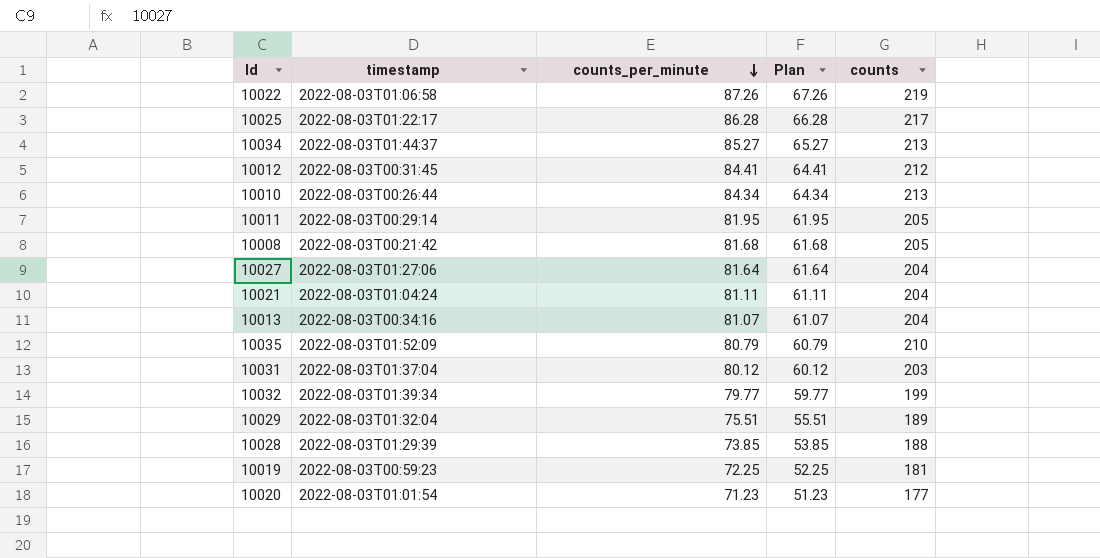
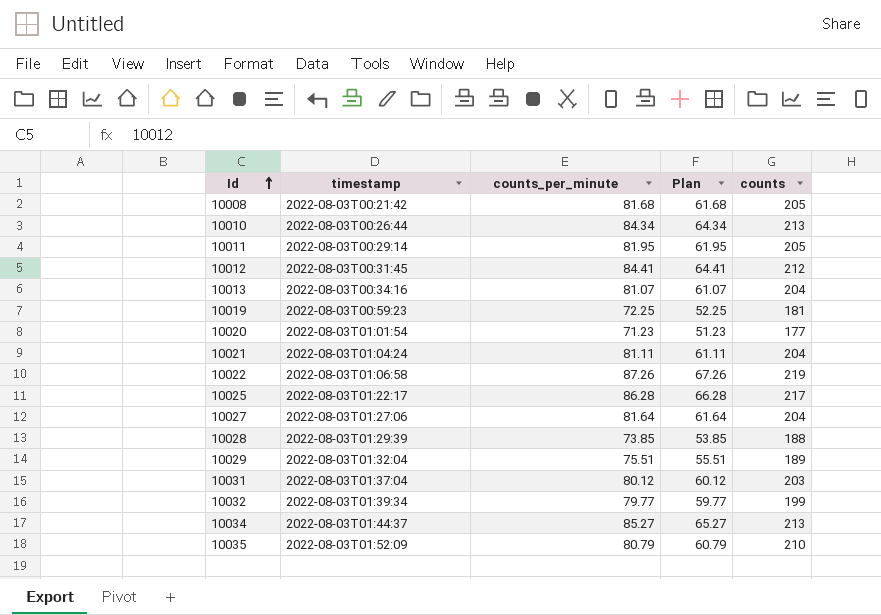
row order: counts_per_minute descending -> Id ascending

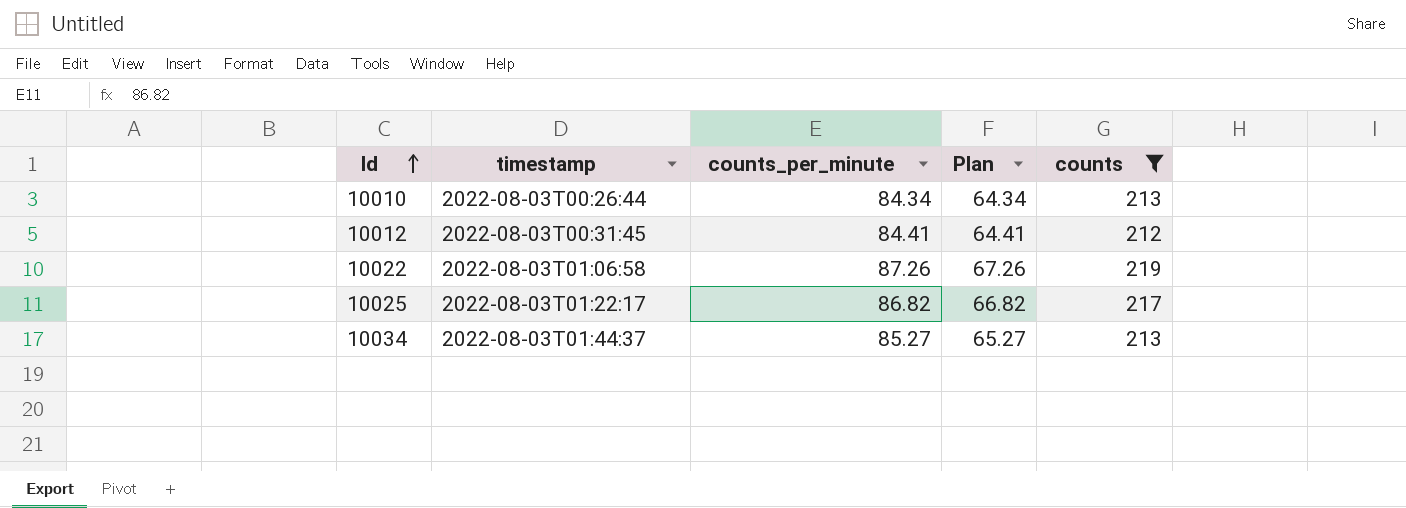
filter: none -> counts >= 212
10025 | counts_per_minute: 86.28 -> 86.82
10025 | Plan: 66.28 -> 66.82

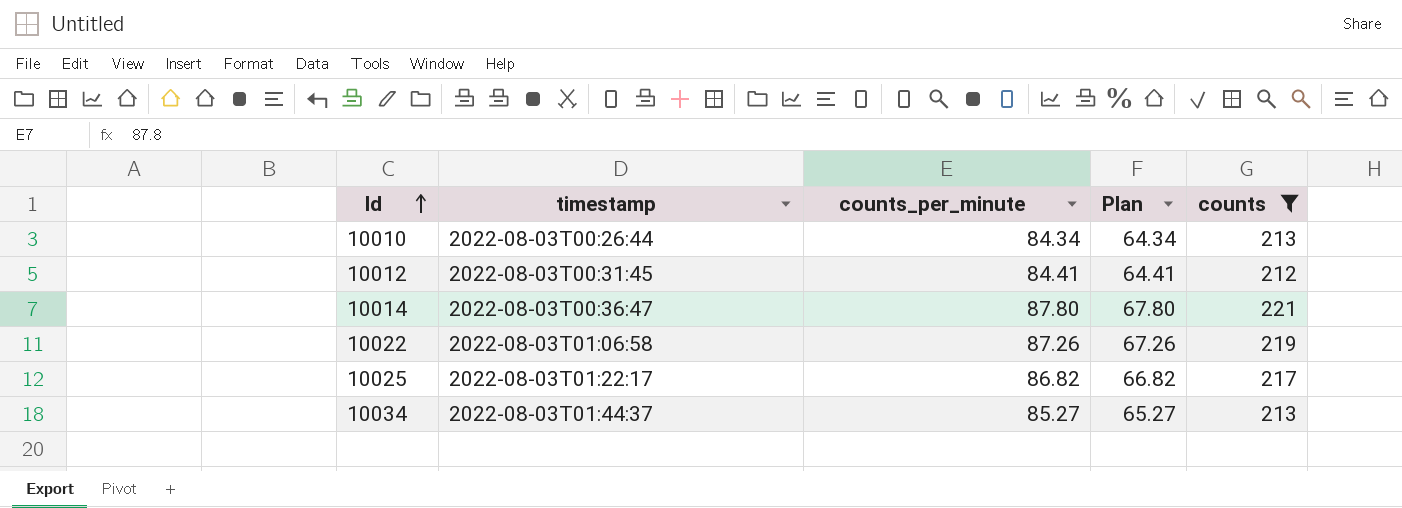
row 10014: none -> 2022-08-03T00:36:47 | 87.80 | 67.80 | 221

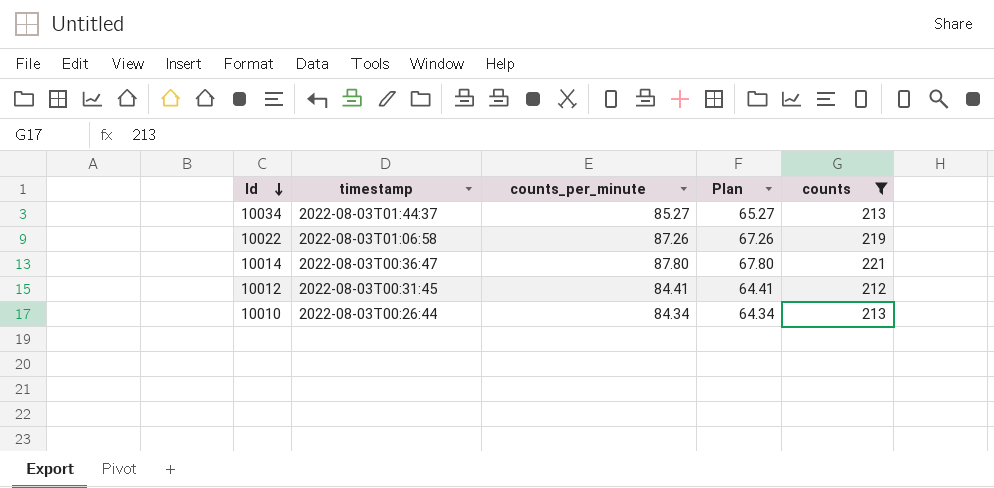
row order: Id ascending -> Id descending
row 10025: 2022-08-03T01:22:17 | 86.82 | 66.82 | 217 -> none

